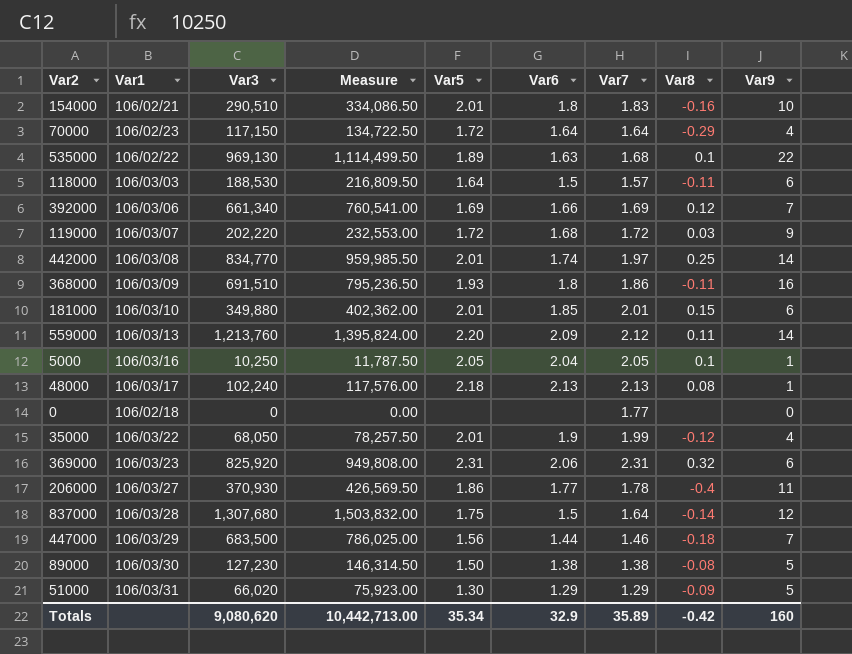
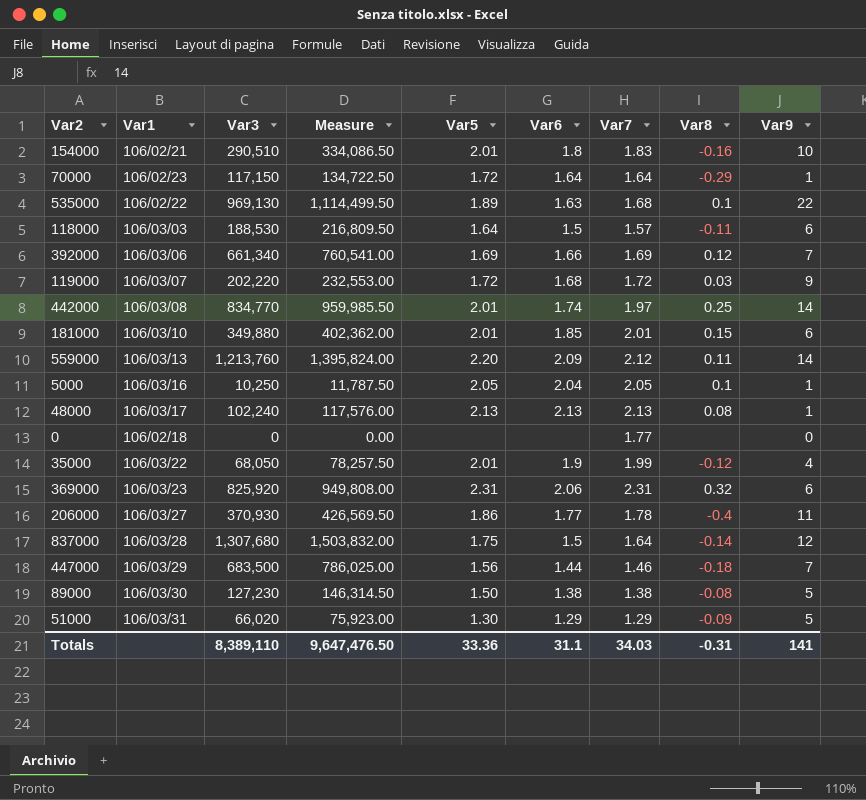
row 368000: 106/03/09 | 691,510 | 795,236.50 | 1.93 | 1.8 | 1.86 | -0.11 | 16 -> none
70000 | Var9: 4 -> 1
48000 | Var5: 2.18 -> 2.13
Totals | Var3: 9,080,620 -> 8,389,110
Totals | Measure: 10,442,713.00 -> 9,647,476.50
Totals | Var5: 35.34 -> 33.36
Totals | Var6: 32.9 -> 31.1
Totals | Var7: 35.89 -> 34.03
Totals | Var8: -0.42 -> -0.31
Totals | Var9: 160 -> 141

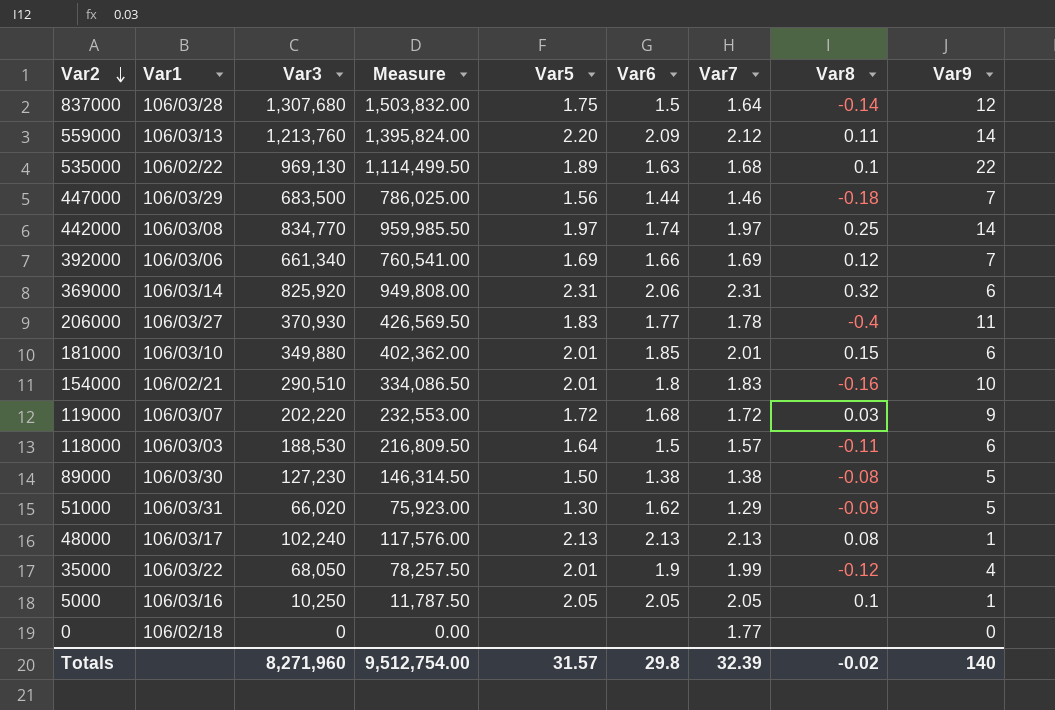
row order: none -> Var2 descending
row 70000: 106/02/23 | 117,150 | 134,722.50 | 1.72 | 1.64 | 1.64 | -0.29 | 1 -> none
442000 | Var5: 2.01 -> 1.97
369000 | Var1: 106/03/23 -> 106/03/14
206000 | Var5: 1.86 -> 1.83
51000 | Var6: 1.29 -> 1.62
5000 | Var6: 2.04 -> 2.05
Totals | Var3: 8,389,110 -> 8,271,960
Totals | Measure: 9,647,476.50 -> 9,512,754.00
Totals | Var5: 33.36 -> 31.57
Totals | Var6: 31.1 -> 29.8
Totals | Var7: 34.03 -> 32.39
Totals | Var8: -0.31 -> -0.02
Totals | Var9: 141 -> 140

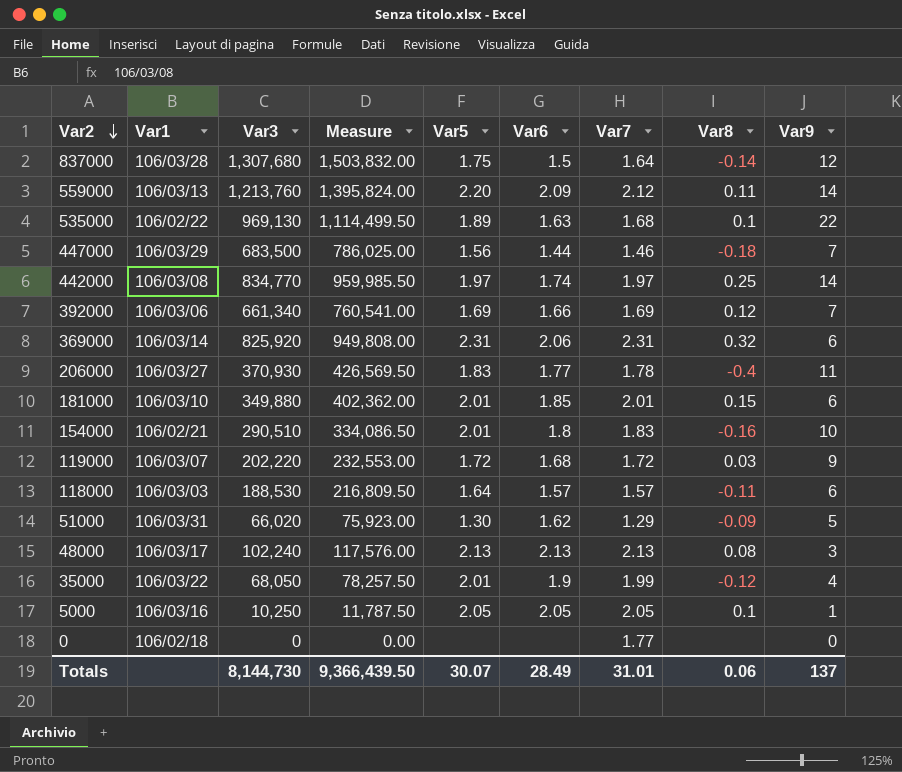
row 89000: 106/03/30 | 127,230 | 146,314.50 | 1.50 | 1.38 | 1.38 | -0.08 | 5 -> none
118000 | Var6: 1.5 -> 1.57
48000 | Var9: 1 -> 3
Totals | Var3: 8,271,960 -> 8,144,730
Totals | Measure: 9,512,754.00 -> 9,366,439.50
Totals | Var5: 31.57 -> 30.07
Totals | Var6: 29.8 -> 28.49
Totals | Var7: 32.39 -> 31.01
Totals | Var8: -0.02 -> 0.06
Totals | Var9: 140 -> 137

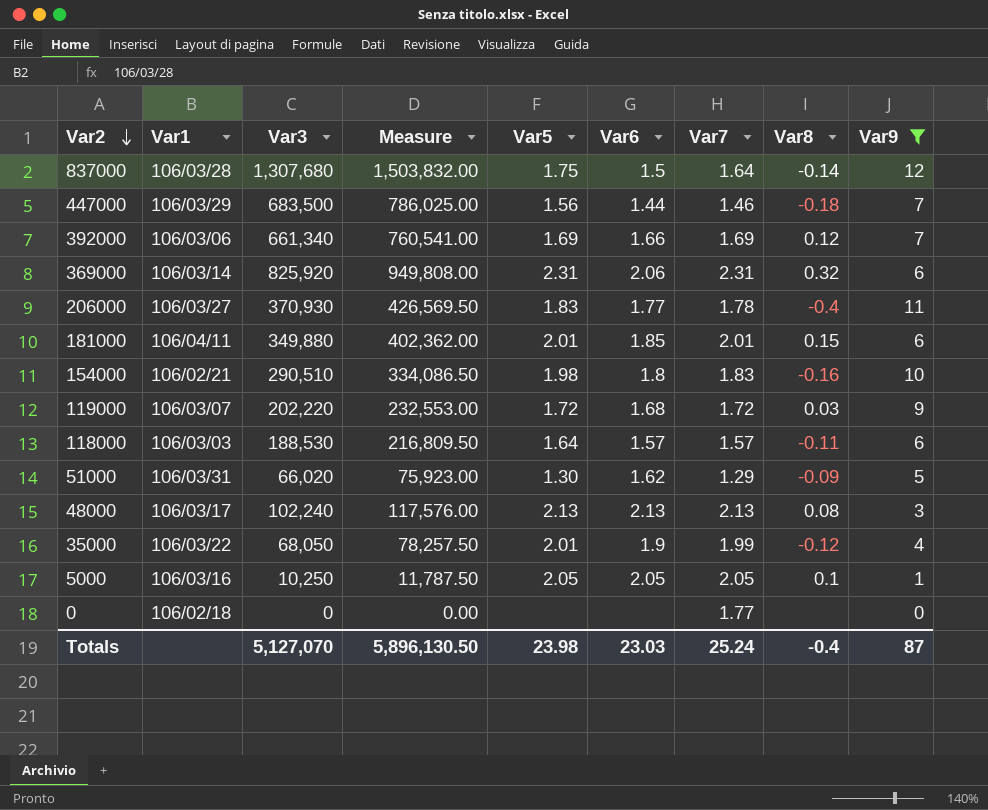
filter: none -> Var9 <= 12
181000 | Var1: 106/03/10 -> 106/04/11
154000 | Var5: 2.01 -> 1.98
Totals | Var3: 8,144,730 -> 5,127,070
Totals | Measure: 9,366,439.50 -> 5,896,130.50
Totals | Var5: 30.07 -> 23.98
Totals | Var6: 28.49 -> 23.03
Totals | Var7: 31.01 -> 25.24
Totals | Var8: 0.06 -> -0.4
Totals | Var9: 137 -> 87

